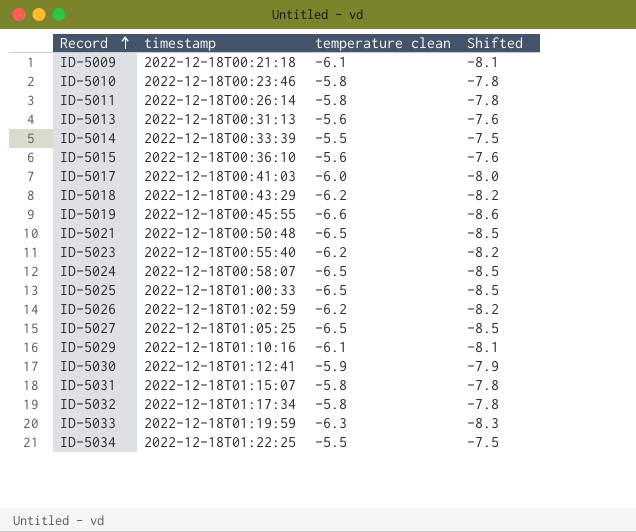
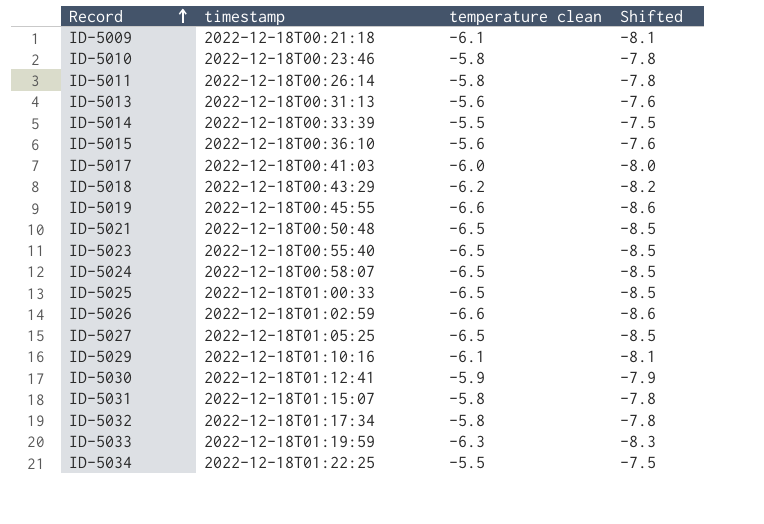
ID-5023 | temperature clean: -6.2 -> -6.5
ID-5023 | Shifted: -8.2 -> -8.5
ID-5026 | temperature clean: -6.2 -> -6.6
ID-5026 | Shifted: -8.2 -> -8.6

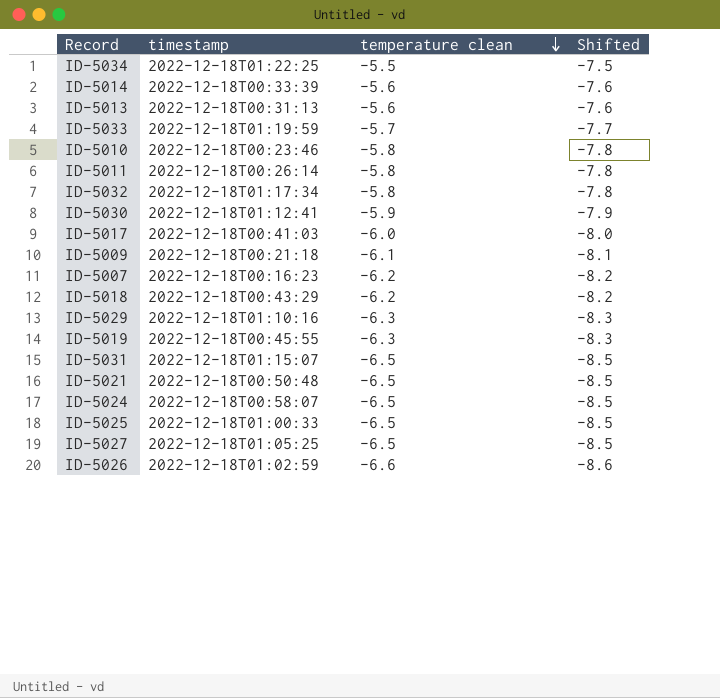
row order: Record ascending -> temperature clean descending
row ID-5015: 2022-12-18T00:36:10 | -5.6 | -7.6 -> none
row ID-5023: 2022-12-18T00:55:40 | -6.5 | -8.5 -> none
ID-5014 | temperature clean: -5.5 -> -5.6
ID-5014 | Shifted: -7.5 -> -7.6
ID-5033 | temperature clean: -6.3 -> -5.7
ID-5033 | Shifted: -8.3 -> -7.7
row ID-5007: none -> 2022-12-18T00:16:23 | -6.2 | -8.2
ID-5029 | temperature clean: -6.1 -> -6.3
ID-5029 | Shifted: -8.1 -> -8.3
ID-5019 | temperature clean: -6.6 -> -6.3
ID-5019 | Shifted: -8.6 -> -8.3
ID-5031 | temperature clean: -5.8 -> -6.5
ID-5031 | Shifted: -7.8 -> -8.5

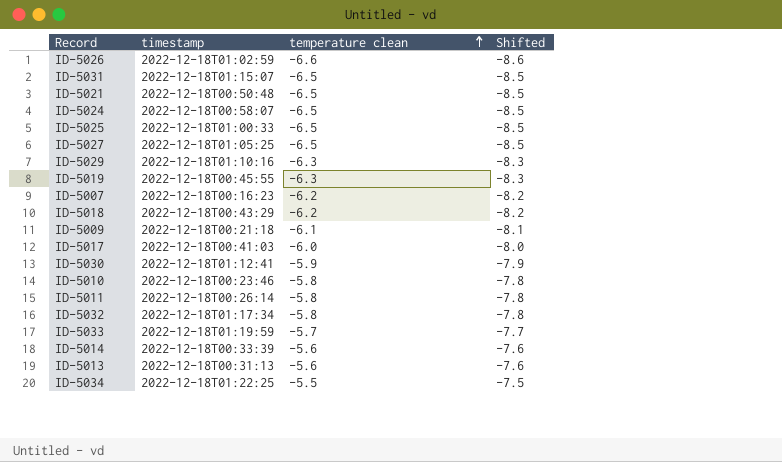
row order: temperature clean descending -> temperature clean ascending

